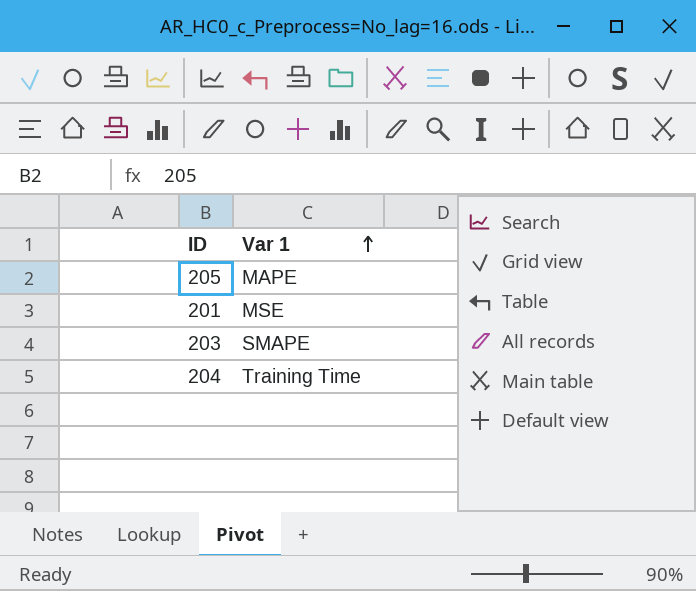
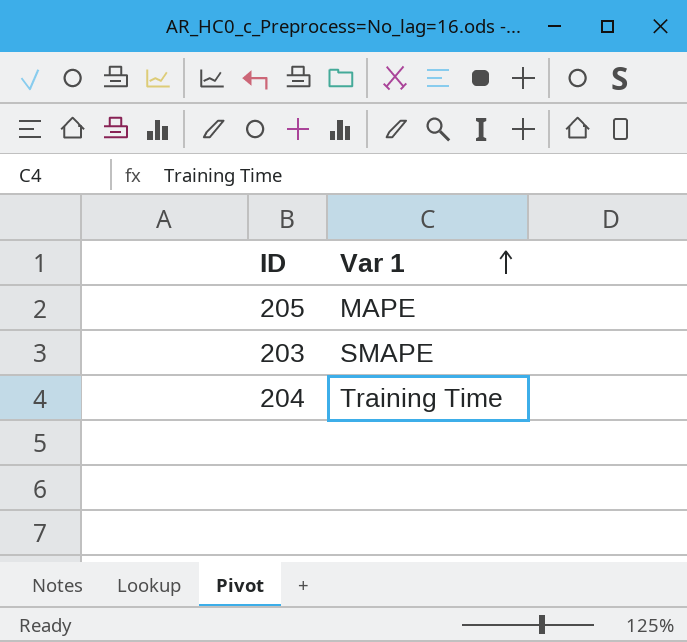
row 201: MSE -> none

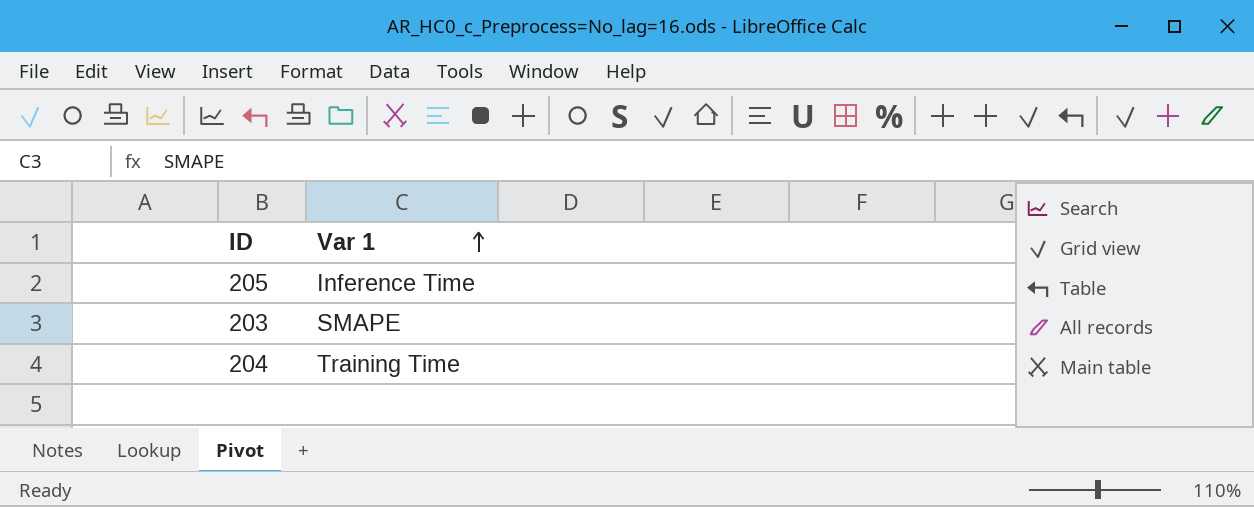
205 | Var 1: MAPE -> Inference Time

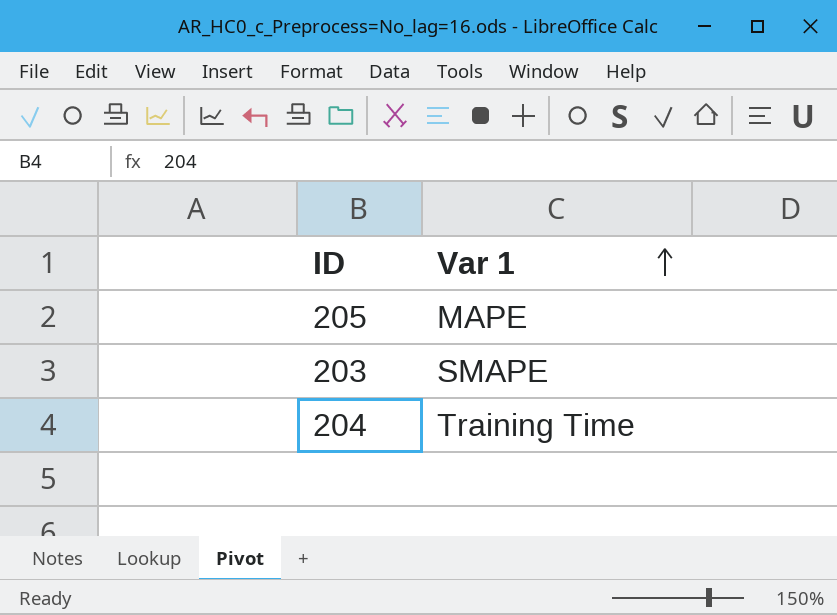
205 | Var 1: Inference Time -> MAPE

